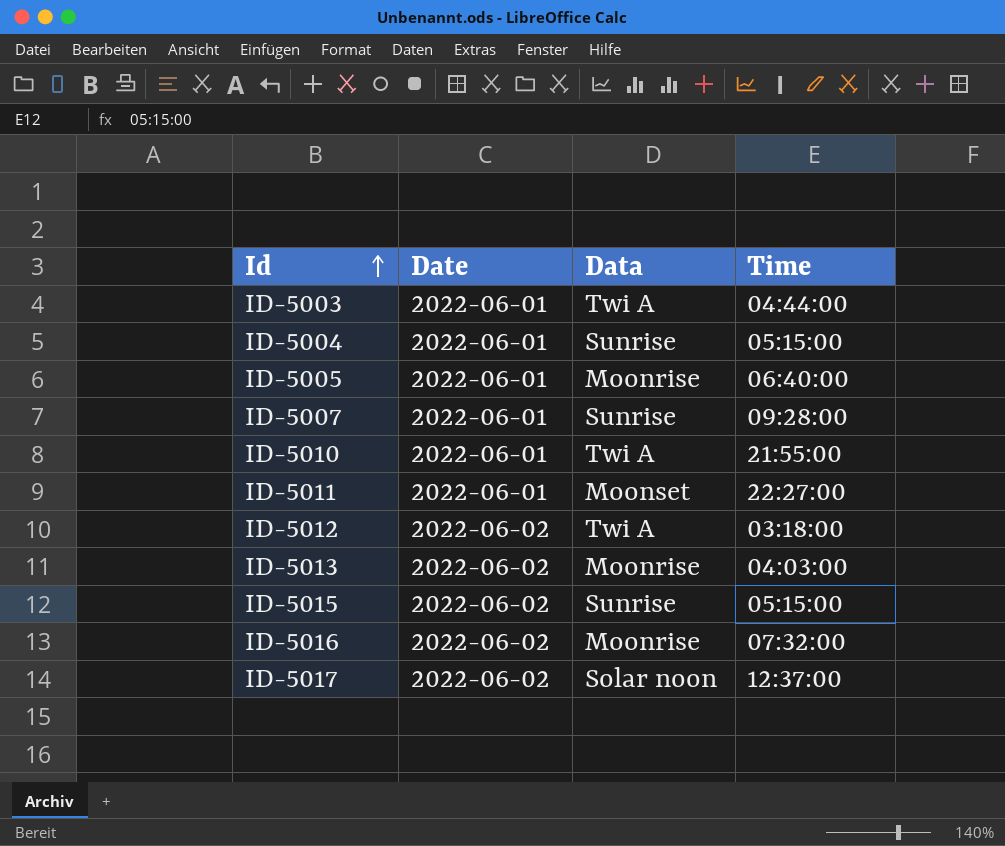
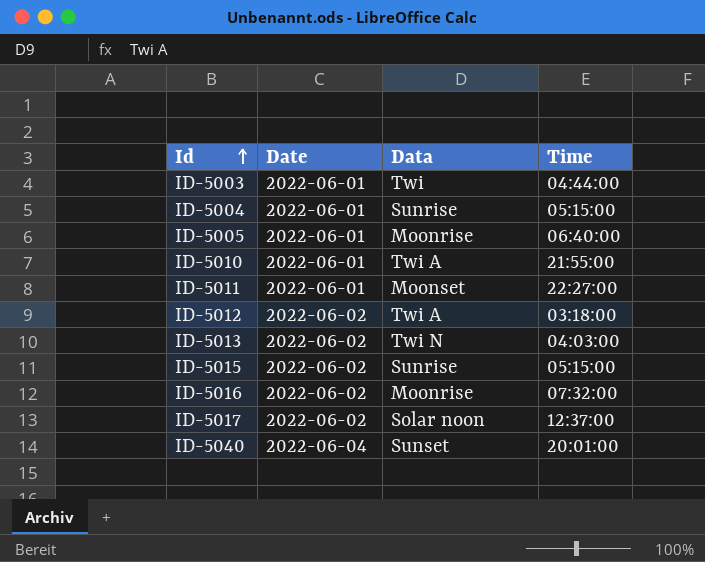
row ID-5007: 2022-06-01 | Sunrise | 09:28:00 -> none
ID-5003 | Data: Twi A -> Twi
ID-5013 | Data: Moonrise -> Twi N
row ID-5040: none -> 2022-06-04 | Sunset | 20:01:00

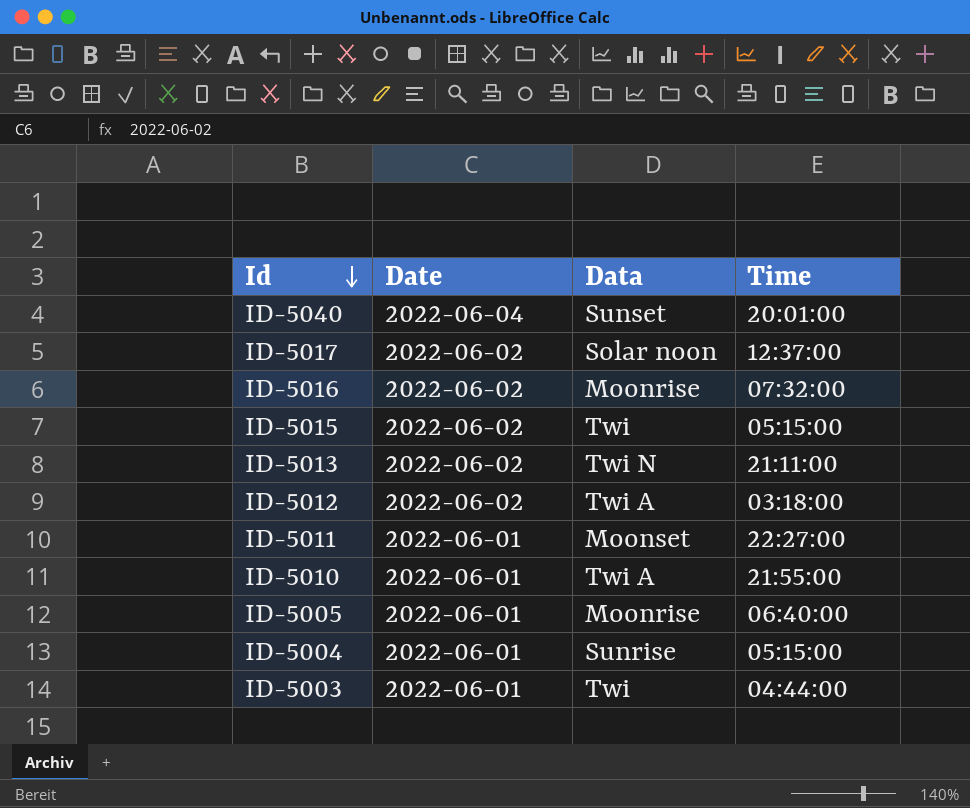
row order: Id ascending -> Id descending
ID-5015 | Data: Sunrise -> Twi
ID-5013 | Time: 04:03:00 -> 21:11:00

